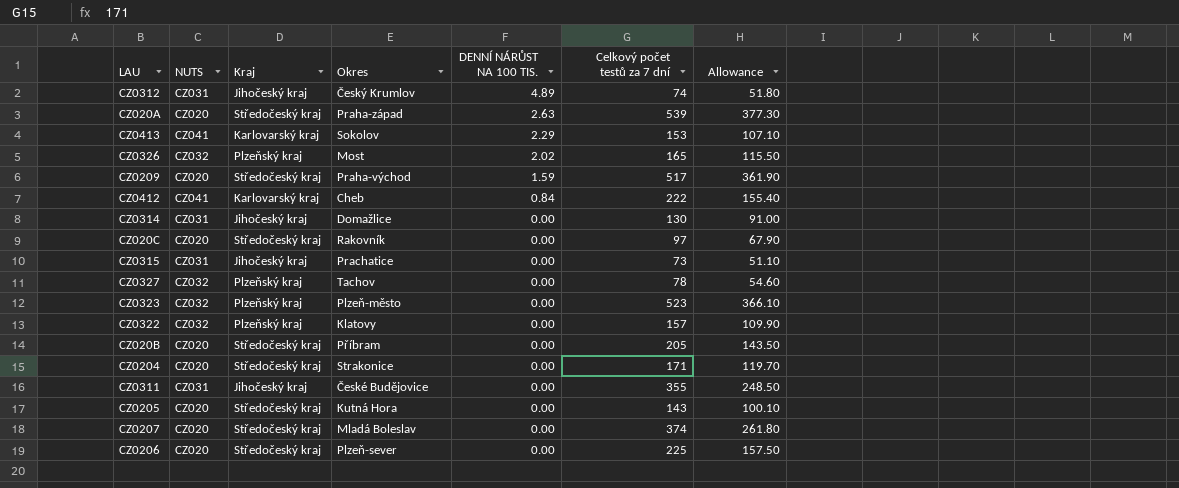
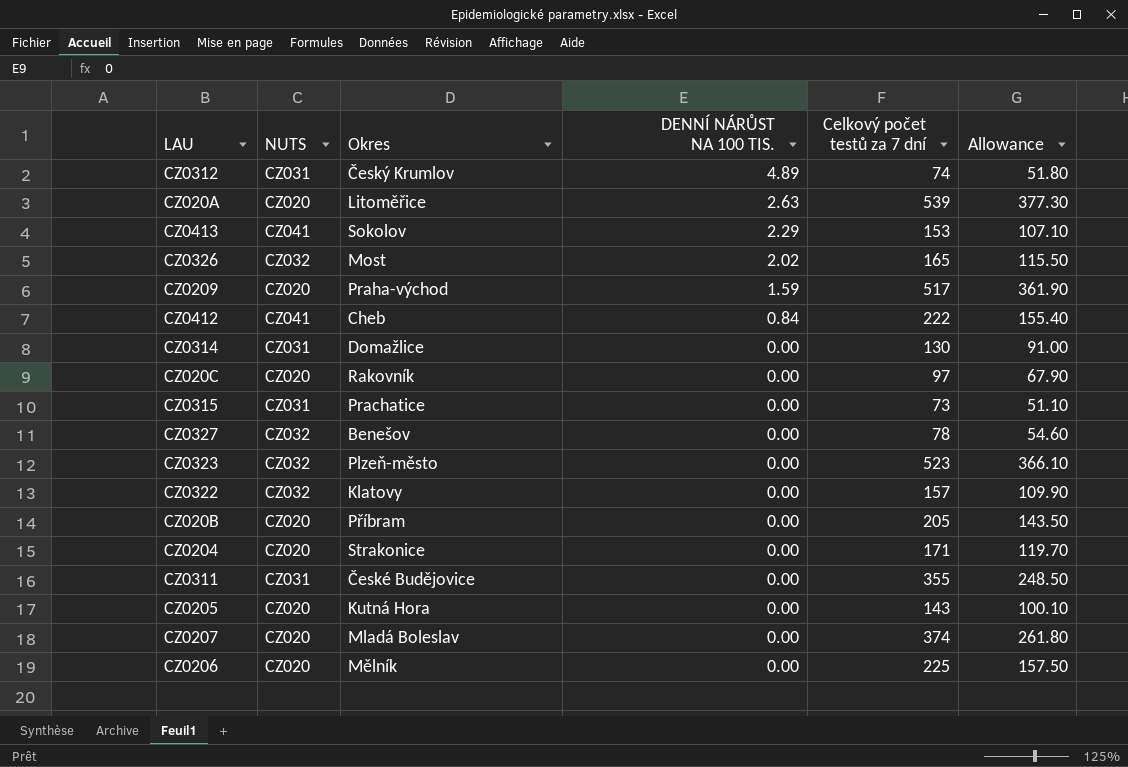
column Kraj | position: 3 -> none
CZ020A | Okres: Praha-západ -> Litoměřice
CZ0327 | Okres: Tachov -> Benešov
CZ0206 | Okres: Plzeň-sever -> Mělník

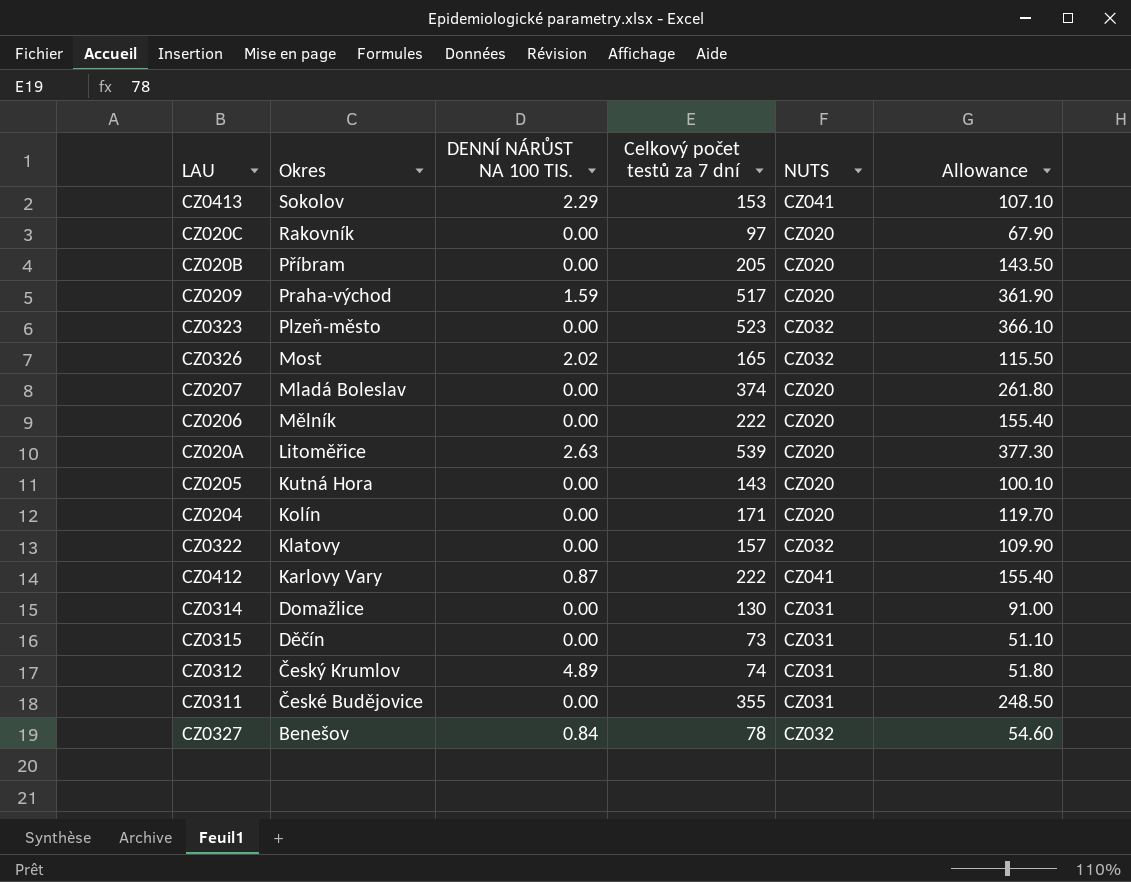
row order: DENNÍ NÁRŮST NA 100 TIS. descending -> Okres descending
column NUTS | position: 2 -> 5
CZ0206 | Celkový počet testů za 7 dní: 225 -> 222
CZ0206 | Allowance: 157.50 -> 155.40
CZ0204 | Okres: Strakonice -> Kolín
CZ0412 | Okres: Cheb -> Karlovy Vary
CZ0412 | DENNÍ NÁRŮST NA 100 TIS.: 0.84 -> 0.87
CZ0315 | Okres: Prachatice -> Děčín
CZ0327 | DENNÍ NÁRŮST NA 100 TIS.: 0.00 -> 0.84

